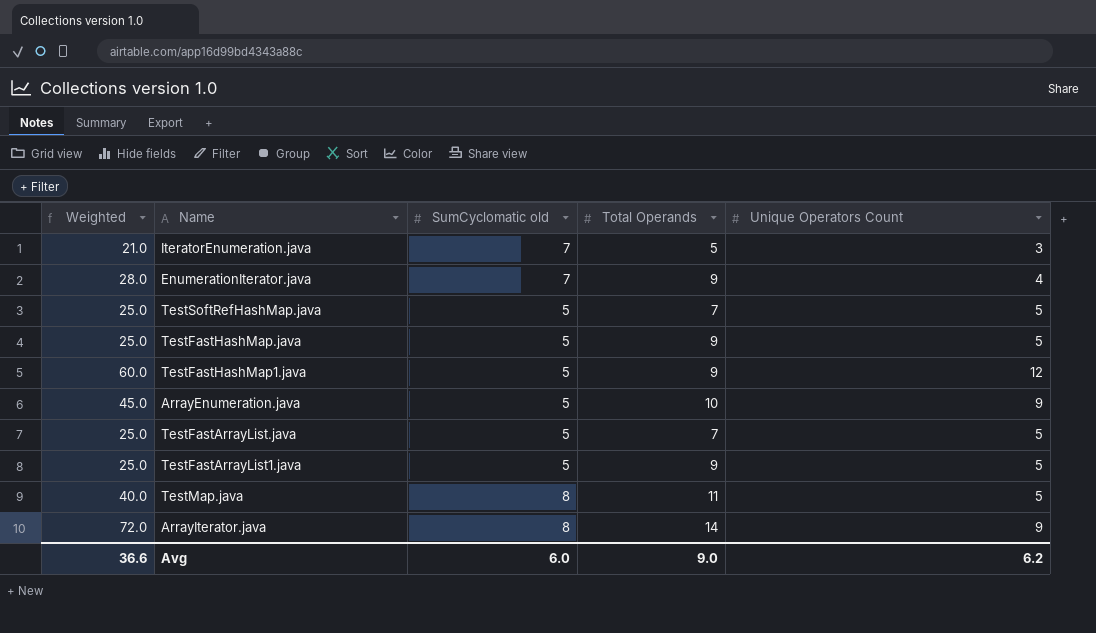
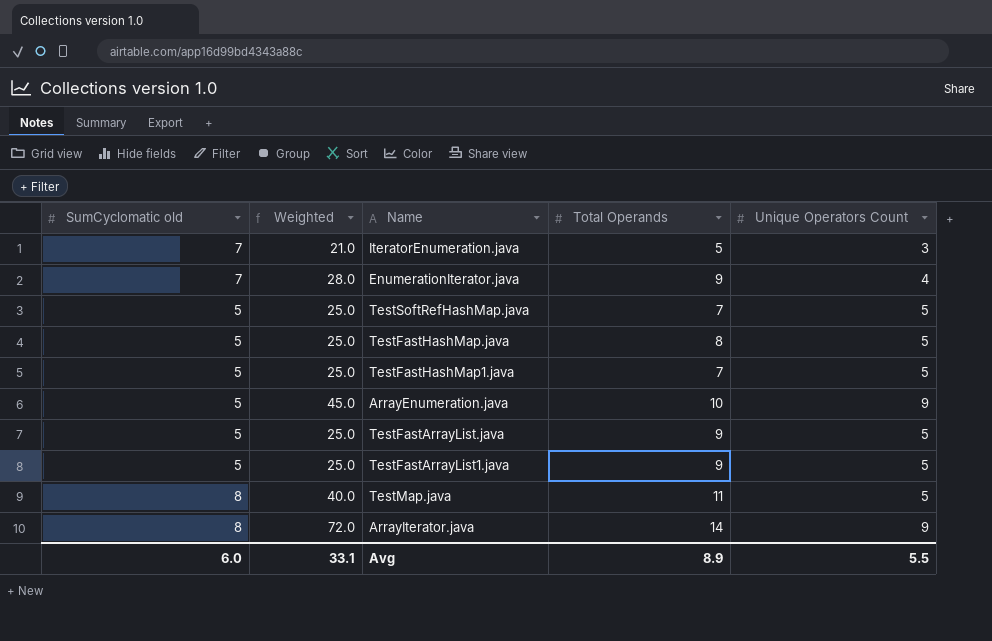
column SumCyclomatic old | position: 3 -> 1
TestFastHashMap.java | Total Operands: 9 -> 8
TestFastHashMap1.java | Weighted: 60.0 -> 25.0
TestFastHashMap1.java | Total Operands: 9 -> 7
TestFastHashMap1.java | Unique Operators Count: 12 -> 5
TestFastArrayList.java | Total Operands: 7 -> 9
Avg | Weighted: 36.6 -> 33.1
Avg | Total Operands: 9.0 -> 8.9
Avg | Unique Operators Count: 6.2 -> 5.5

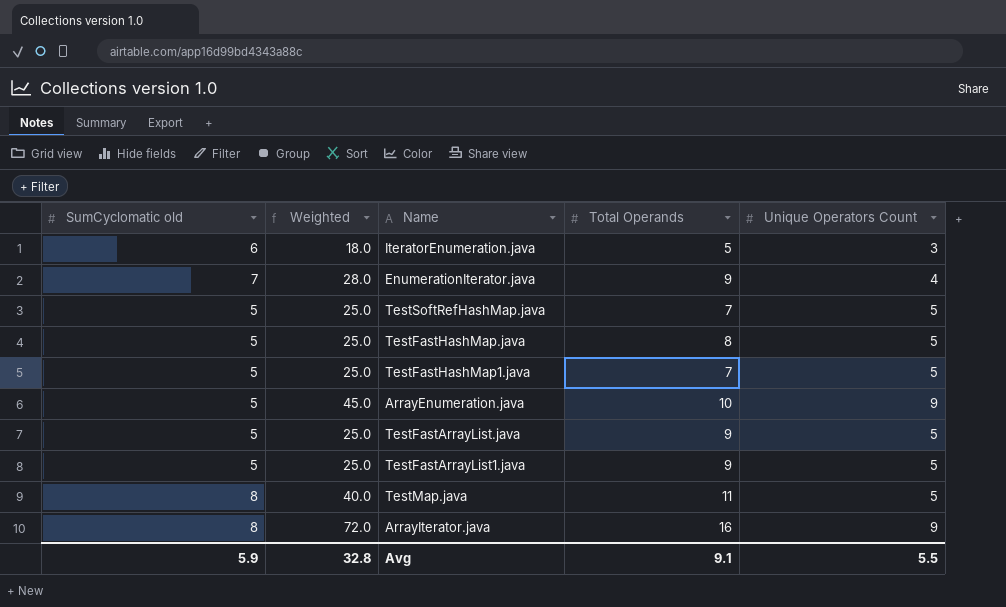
IteratorEnumeration.java | SumCyclomatic old: 7 -> 6
IteratorEnumeration.java | Weighted: 21.0 -> 18.0
ArrayIterator.java | Total Operands: 14 -> 16
Avg | SumCyclomatic old: 6.0 -> 5.9
Avg | Weighted: 33.1 -> 32.8
Avg | Total Operands: 8.9 -> 9.1

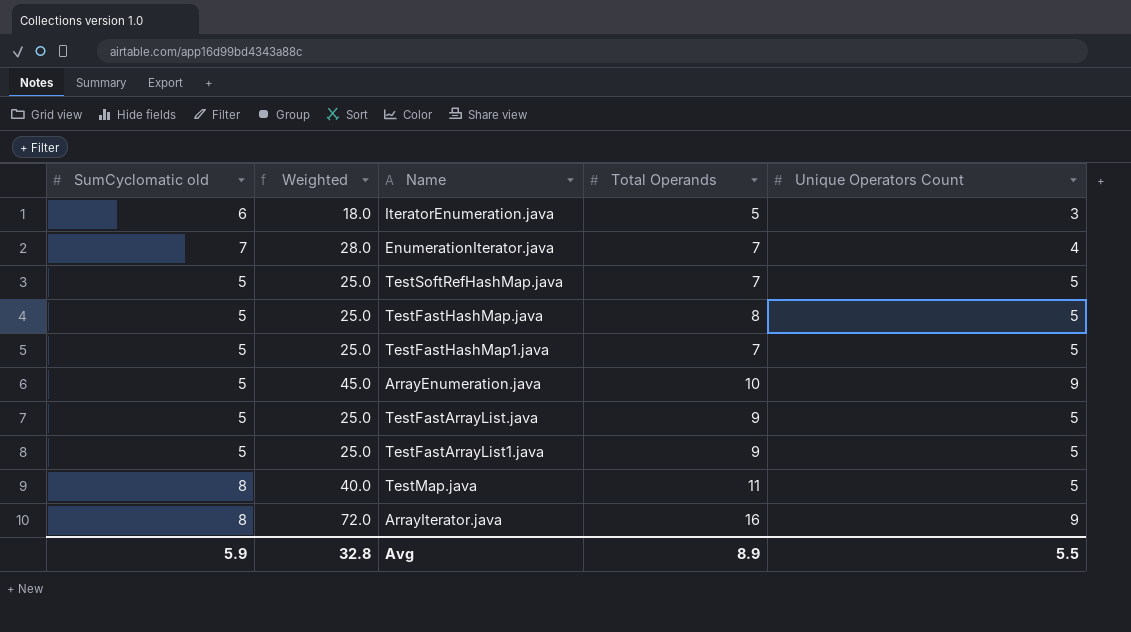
EnumerationIterator.java | Total Operands: 9 -> 7
Avg | Total Operands: 9.1 -> 8.9

